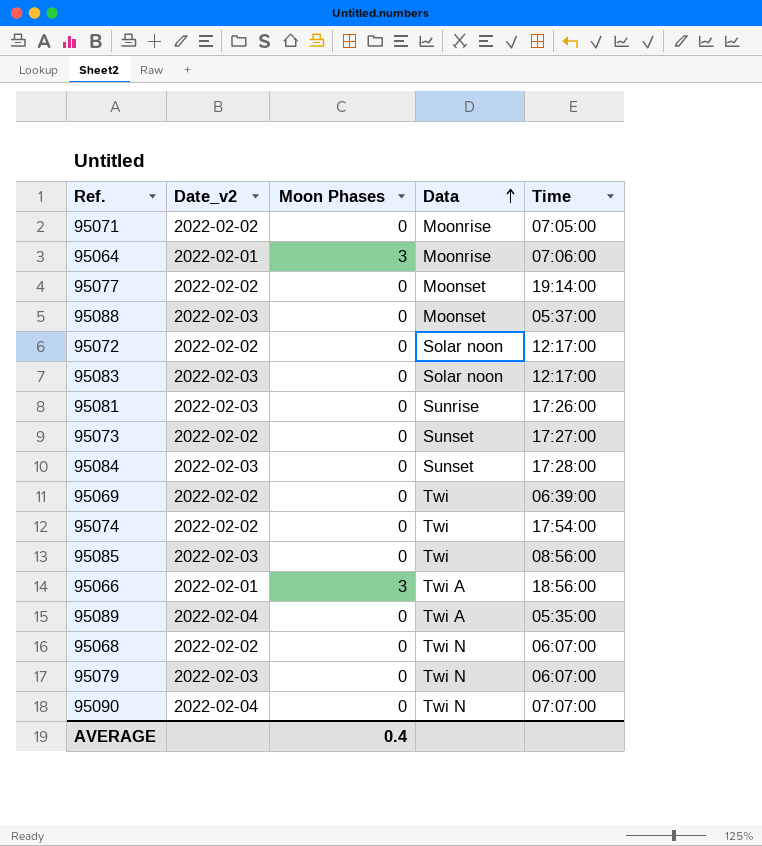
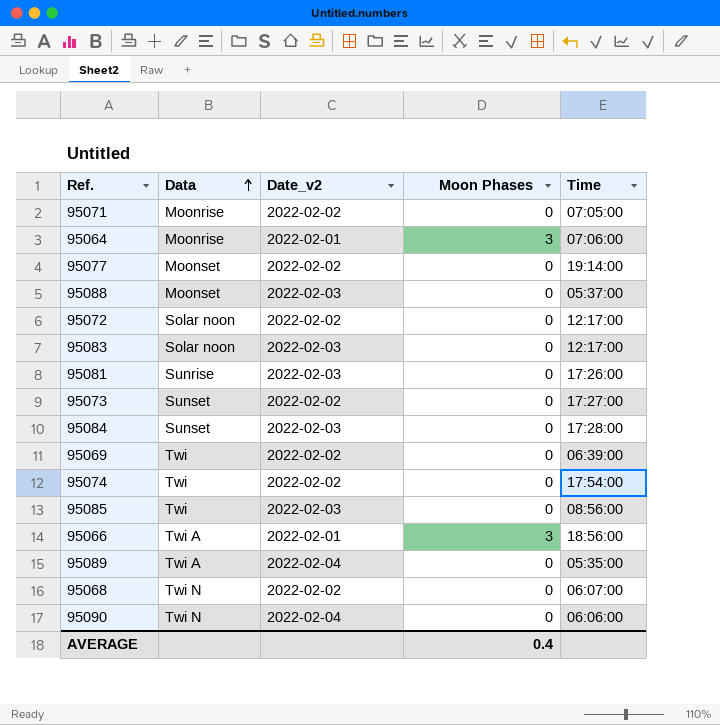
column Data | position: 4 -> 2
row 95079: 2022-02-03 | 0 | Twi N | 06:07:00 -> none
95090 | Time: 07:07:00 -> 06:06:00

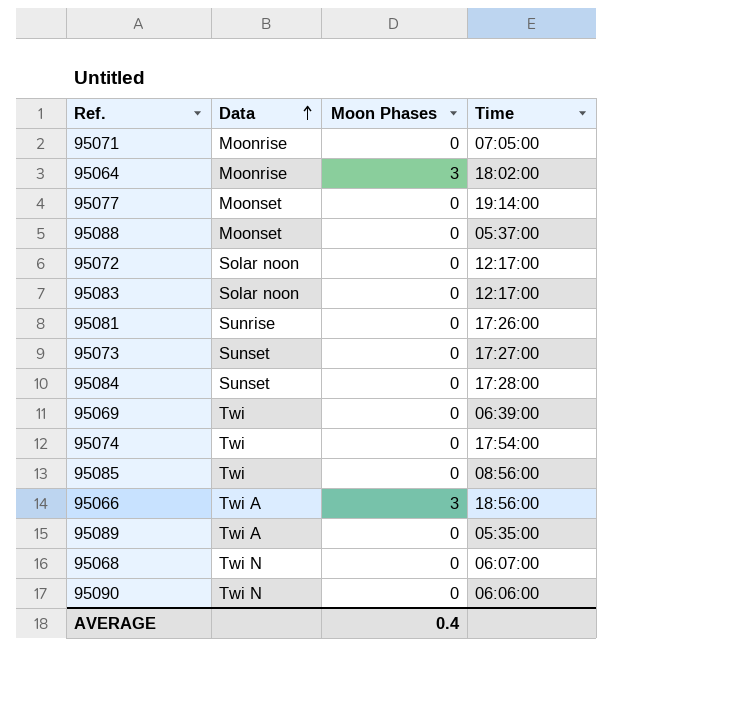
column Date_v2 | position: 3 -> none
95064 | Time: 07:06:00 -> 18:02:00

